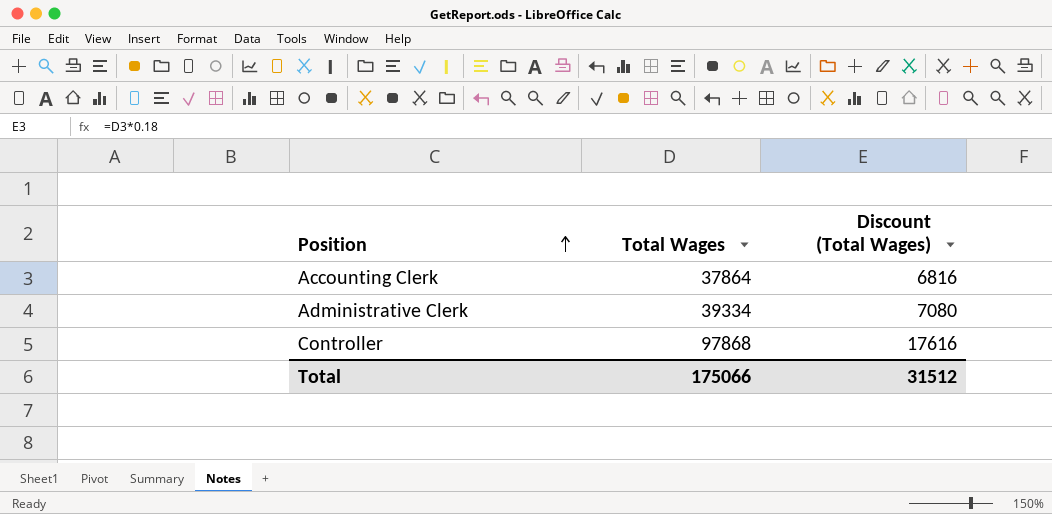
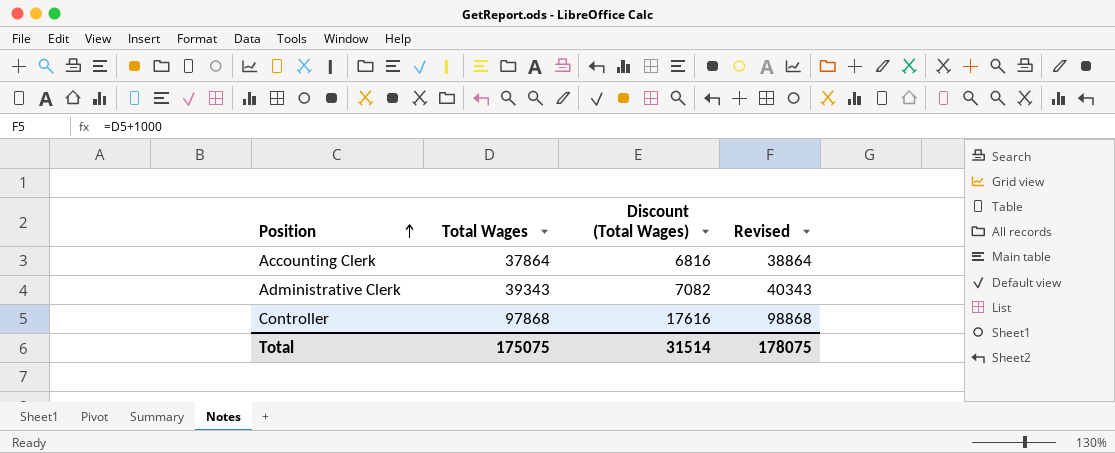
column Revised | formula: none -> [Total Wages] + 1000
Administrative Clerk | Total Wages: 39334 -> 39343
Administrative Clerk | Discount (Total Wages): 7080 -> 7082
Total | Total Wages: 175066 -> 175075
Total | Discount (Total Wages): 31512 -> 31514

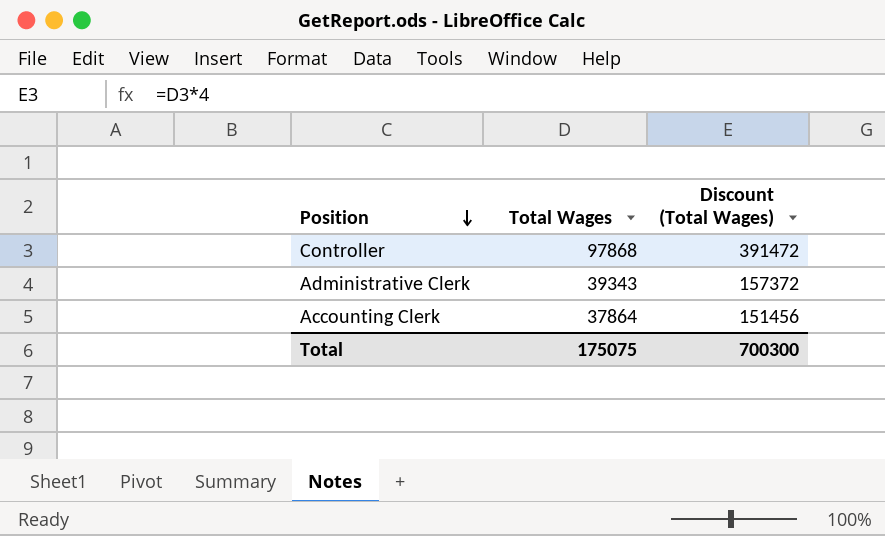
row order: Position ascending -> Position descending
column Revised | formula: [Total Wages] + 1000 -> none
column Discount (Total Wages) | formula: [Total Wages] * 0.18 -> [Total Wages] * 4
Total | Discount (Total Wages): 31514 -> 700300

